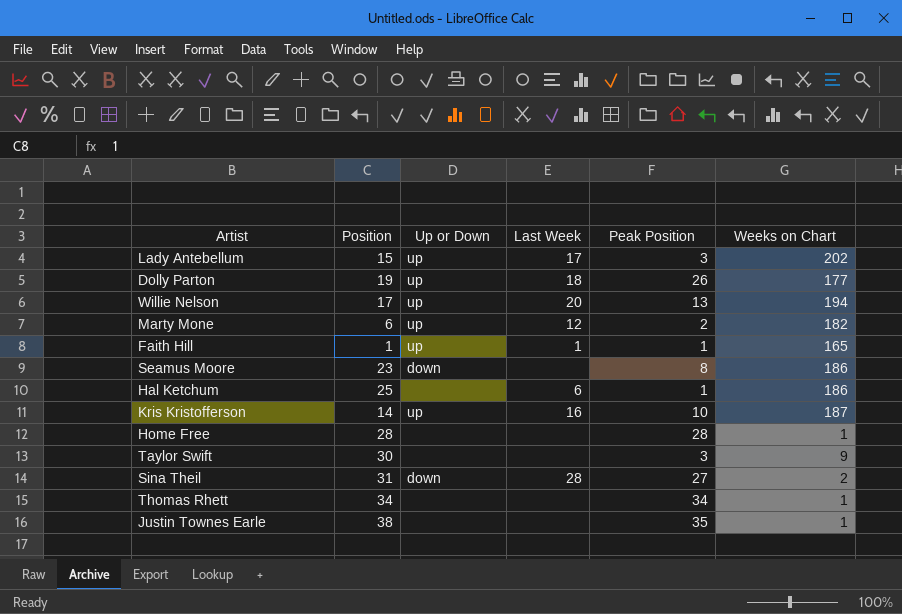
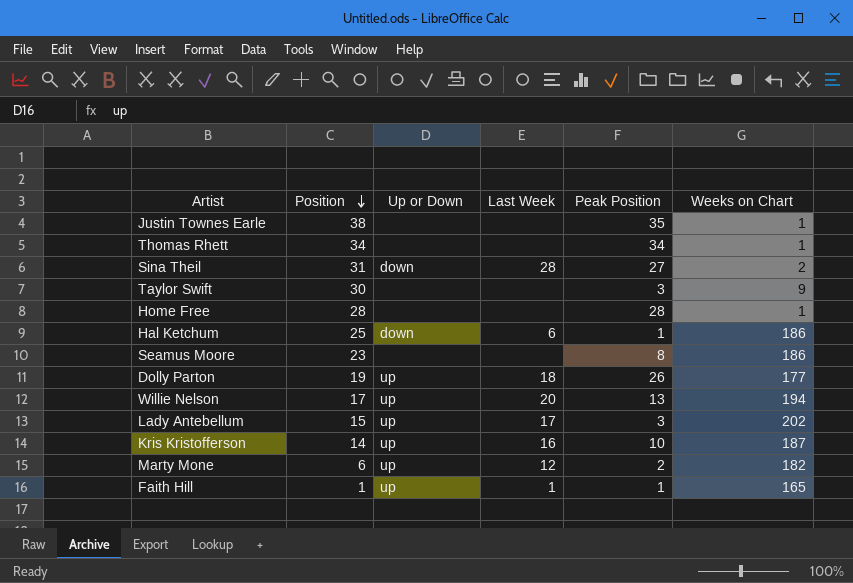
row order: none -> Position descending
Hal Ketchum | Up or Down: none -> down
Seamus Moore | Up or Down: down -> none

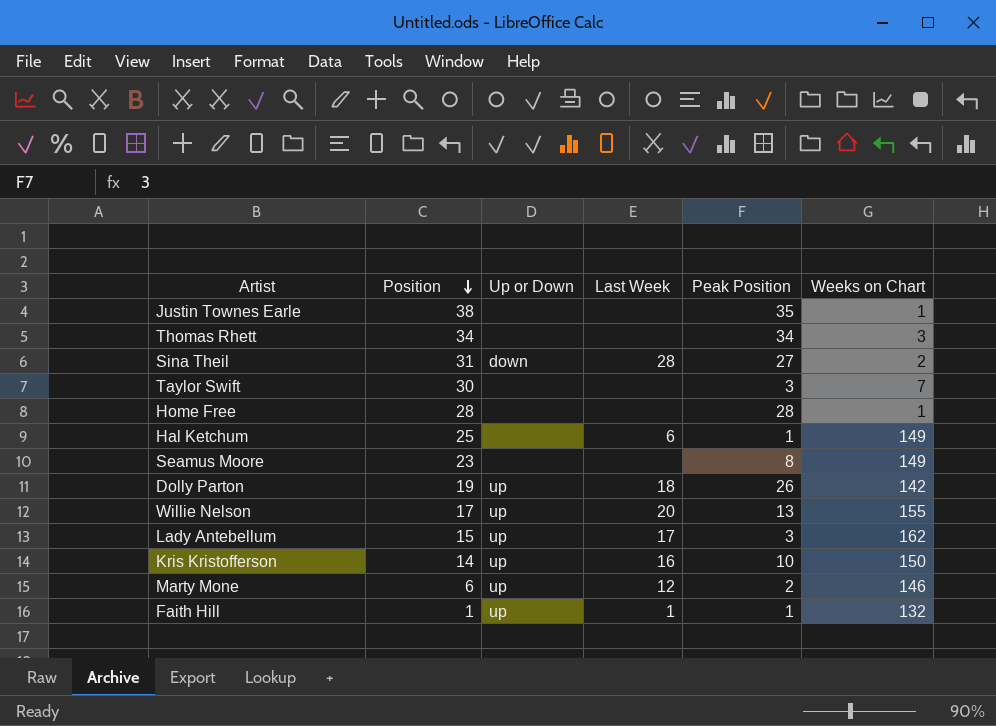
Thomas Rhett | Weeks on Chart: 1 -> 3
Taylor Swift | Weeks on Chart: 9 -> 7
Hal Ketchum | Up or Down: down -> none
Hal Ketchum | Weeks on Chart: 186 -> 149
Seamus Moore | Weeks on Chart: 186 -> 149
Dolly Parton | Weeks on Chart: 177 -> 142
Willie Nelson | Weeks on Chart: 194 -> 155
Lady Antebellum | Weeks on Chart: 202 -> 162
Kris Kristofferson | Weeks on Chart: 187 -> 150
Marty Mone | Weeks on Chart: 182 -> 146
Faith Hill | Weeks on Chart: 165 -> 132

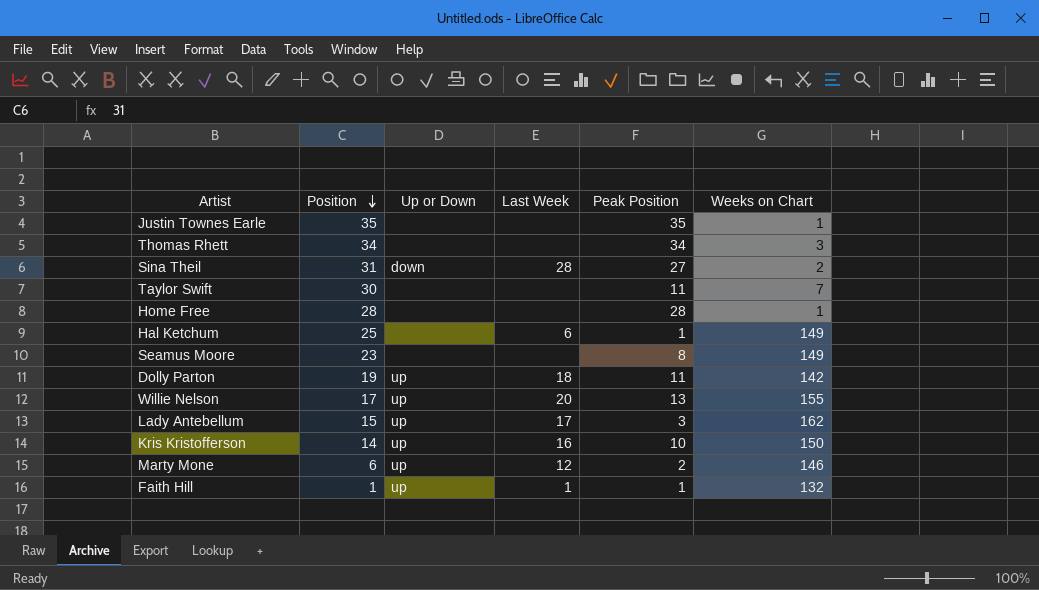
Justin Townes Earle | Position: 38 -> 35
Taylor Swift | Peak Position: 3 -> 11
Dolly Parton | Peak Position: 26 -> 11

